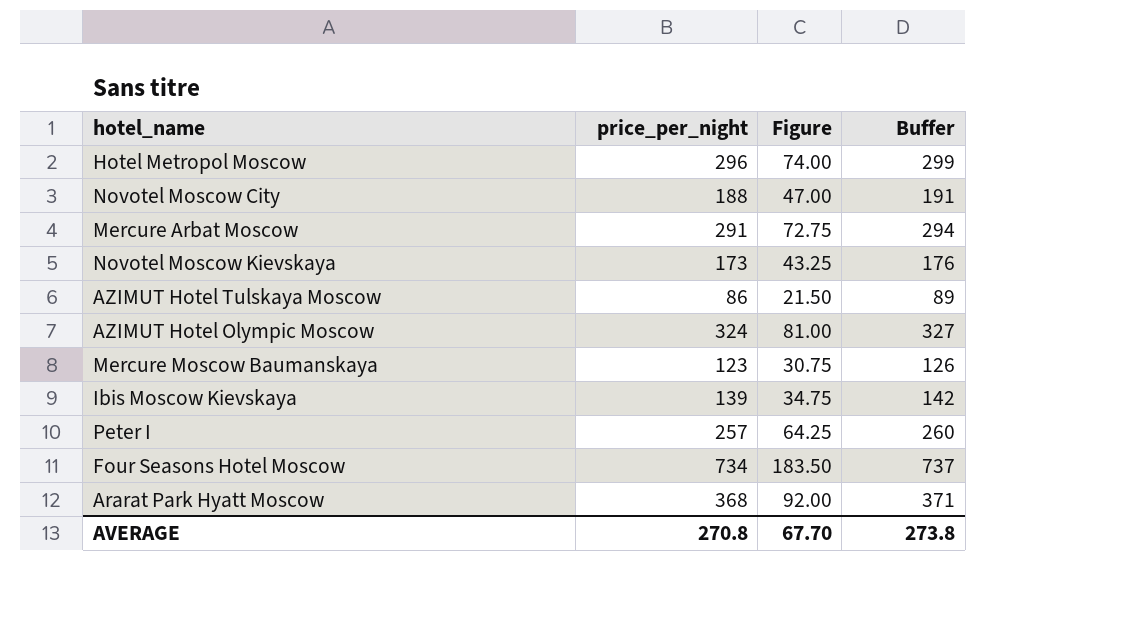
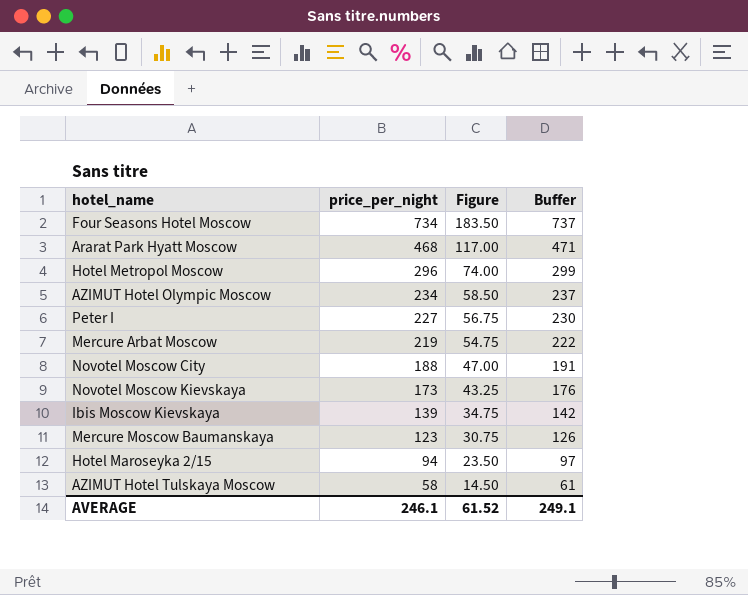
row order: none -> price_per_night descending
Ararat Park Hyatt Moscow | price_per_night: 368 -> 468
Ararat Park Hyatt Moscow | Figure: 92.00 -> 117.00
Ararat Park Hyatt Moscow | Buffer: 371 -> 471
AZIMUT Hotel Olympic Moscow | price_per_night: 324 -> 234
AZIMUT Hotel Olympic Moscow | Figure: 81.00 -> 58.50
AZIMUT Hotel Olympic Moscow | Buffer: 327 -> 237
Peter I | price_per_night: 257 -> 227
Peter I | Figure: 64.25 -> 56.75
Peter I | Buffer: 260 -> 230
Mercure Arbat Moscow | price_per_night: 291 -> 219
Mercure Arbat Moscow | Figure: 72.75 -> 54.75
Mercure Arbat Moscow | Buffer: 294 -> 222
row Hotel Maroseyka 2/15: none -> 94 | 23.50 | 97
AZIMUT Hotel Tulskaya Moscow | price_per_night: 86 -> 58
AZIMUT Hotel Tulskaya Moscow | Figure: 21.50 -> 14.50
AZIMUT Hotel Tulskaya Moscow | Buffer: 89 -> 61
AVERAGE | price_per_night: 270.8 -> 246.1
AVERAGE | Figure: 67.70 -> 61.52
AVERAGE | Buffer: 273.8 -> 249.1

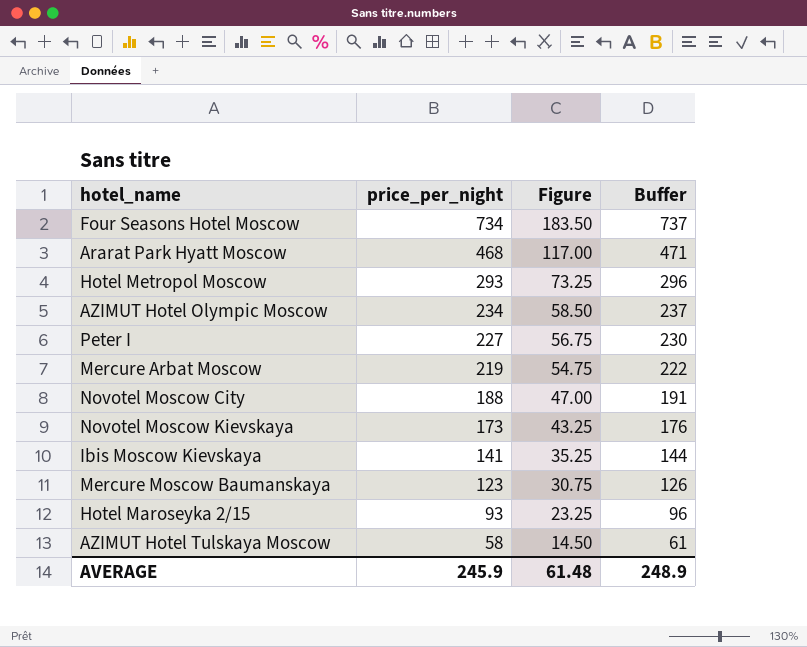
Hotel Metropol Moscow | price_per_night: 296 -> 293
Hotel Metropol Moscow | Figure: 74.00 -> 73.25
Hotel Metropol Moscow | Buffer: 299 -> 296
Ibis Moscow Kievskaya | price_per_night: 139 -> 141
Ibis Moscow Kievskaya | Figure: 34.75 -> 35.25
Ibis Moscow Kievskaya | Buffer: 142 -> 144
Hotel Maroseyka 2/15 | price_per_night: 94 -> 93
Hotel Maroseyka 2/15 | Figure: 23.50 -> 23.25
Hotel Maroseyka 2/15 | Buffer: 97 -> 96
AVERAGE | price_per_night: 246.1 -> 245.9
AVERAGE | Figure: 61.52 -> 61.48
AVERAGE | Buffer: 249.1 -> 248.9

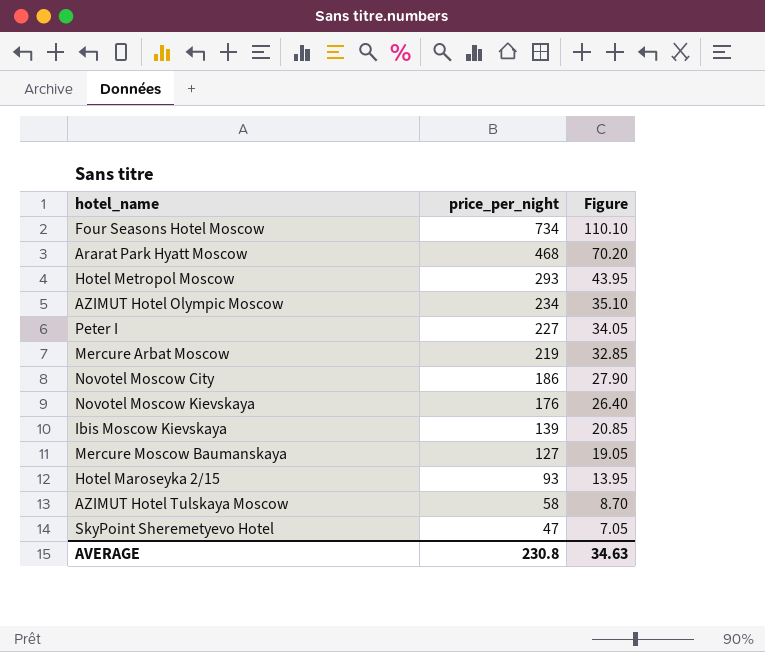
column Buffer | formula: [price_per_night] + 3 -> none
column Figure | formula: [price_per_night] * 0.25 -> [price_per_night] * 0.15
Novotel Moscow City | price_per_night: 188 -> 186
Novotel Moscow Kievskaya | price_per_night: 173 -> 176
Ibis Moscow Kievskaya | price_per_night: 141 -> 139
Mercure Moscow Baumanskaya | price_per_night: 123 -> 127
row SkyPoint Sheremetyevo Hotel: none -> 47 | 7.05
AVERAGE | price_per_night: 245.9 -> 230.8
AVERAGE | Figure: 61.48 -> 34.63

